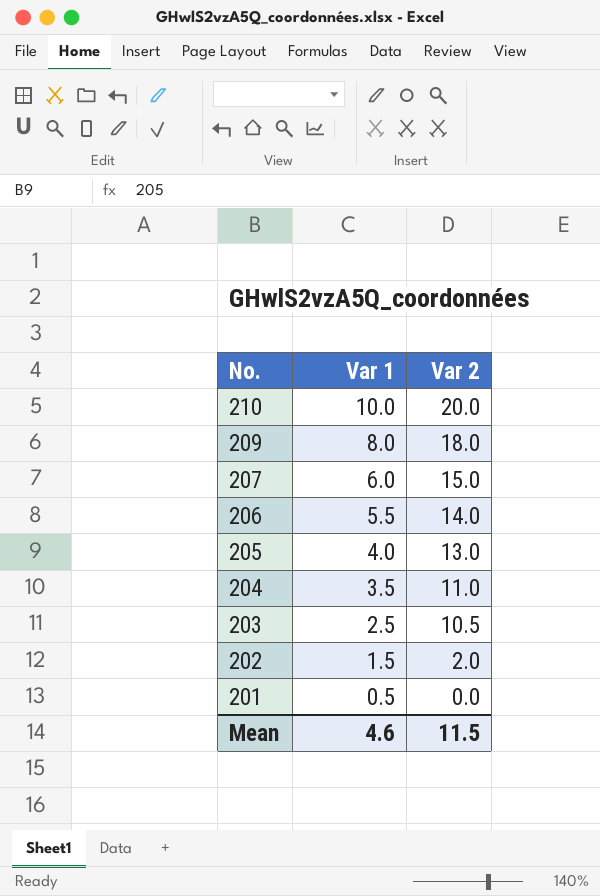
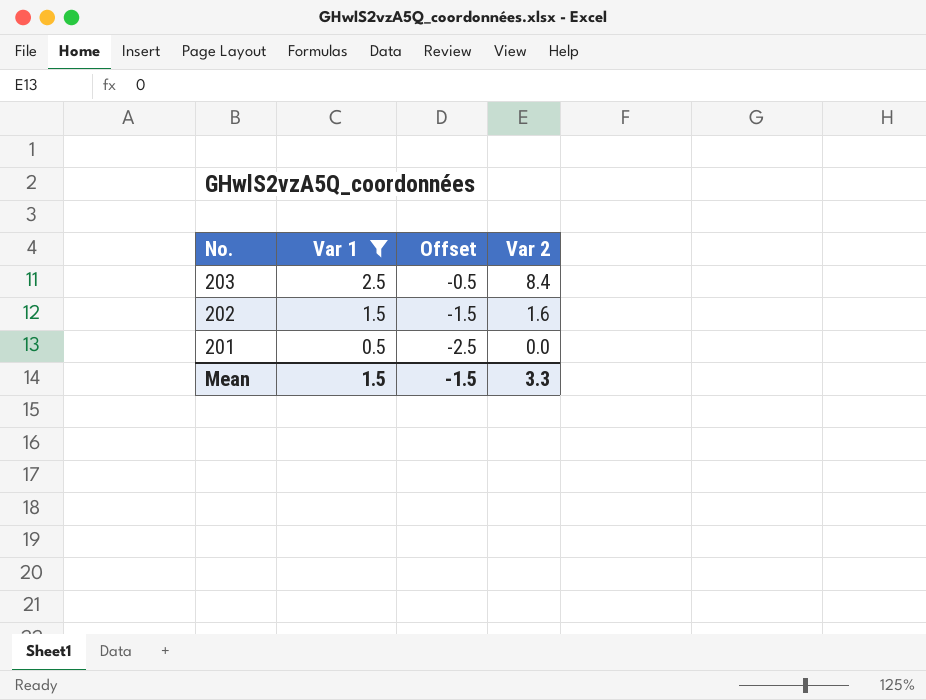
filter: none -> Var 1 <= 2.5
column Offset | formula: none -> [Var 1] - 3
203 | Var 2: 10.5 -> 8.4
202 | Var 2: 2.0 -> 1.6
Mean | Var 1: 4.6 -> 1.5
Mean | Var 2: 11.5 -> 3.3

